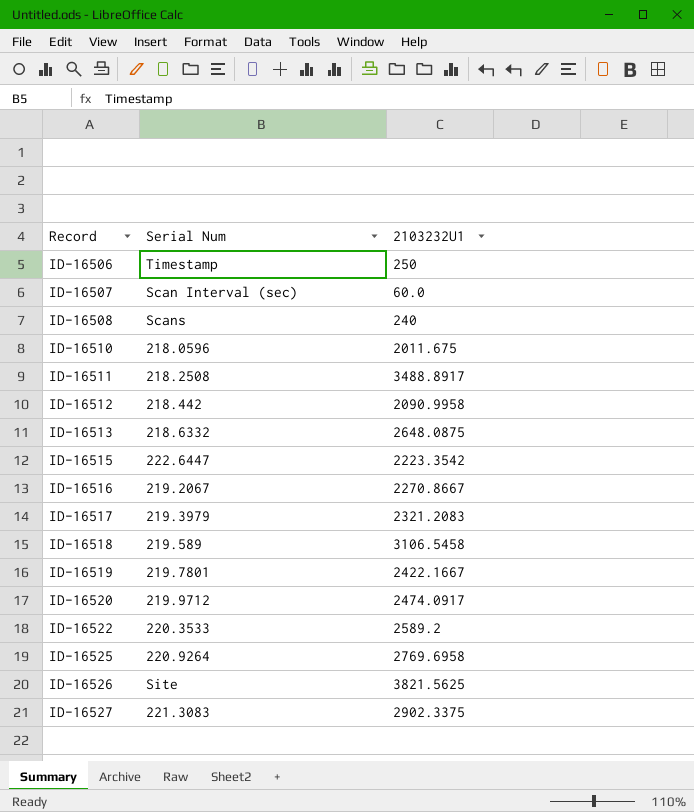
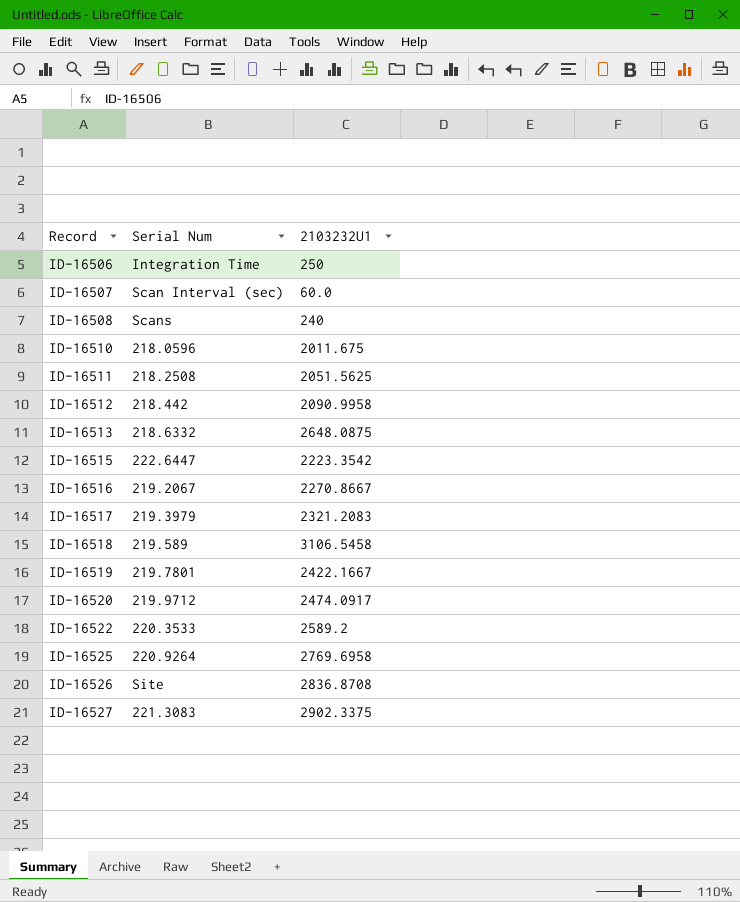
ID-16506 | Serial Num: Timestamp -> Integration Time
ID-16511 | 2103232U1: 3488.8917 -> 2051.5625
ID-16526 | 2103232U1: 3821.5625 -> 2836.8708

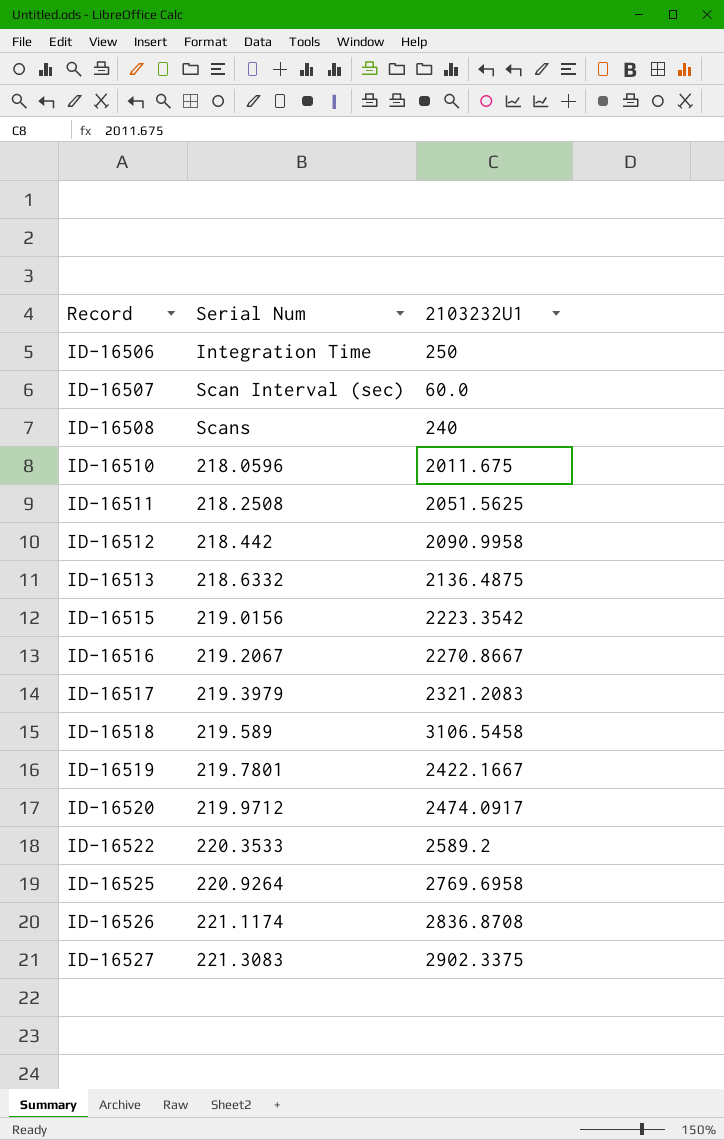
ID-16513 | 2103232U1: 2648.0875 -> 2136.4875
ID-16515 | Serial Num: 222.6447 -> 219.0156
ID-16526 | Serial Num: Site -> 221.1174

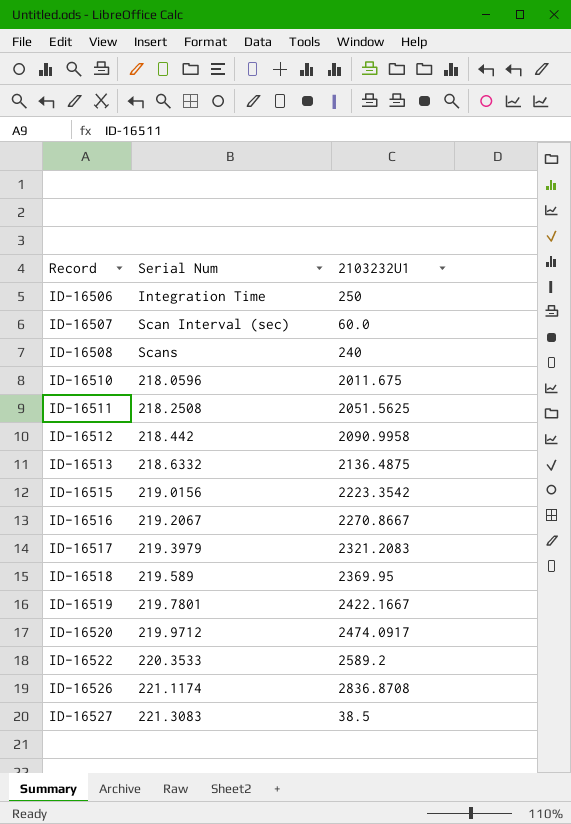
row ID-16525: 220.9264 | 2769.6958 -> none
ID-16518 | 2103232U1: 3106.5458 -> 2369.95
ID-16527 | 2103232U1: 2902.3375 -> 38.5

